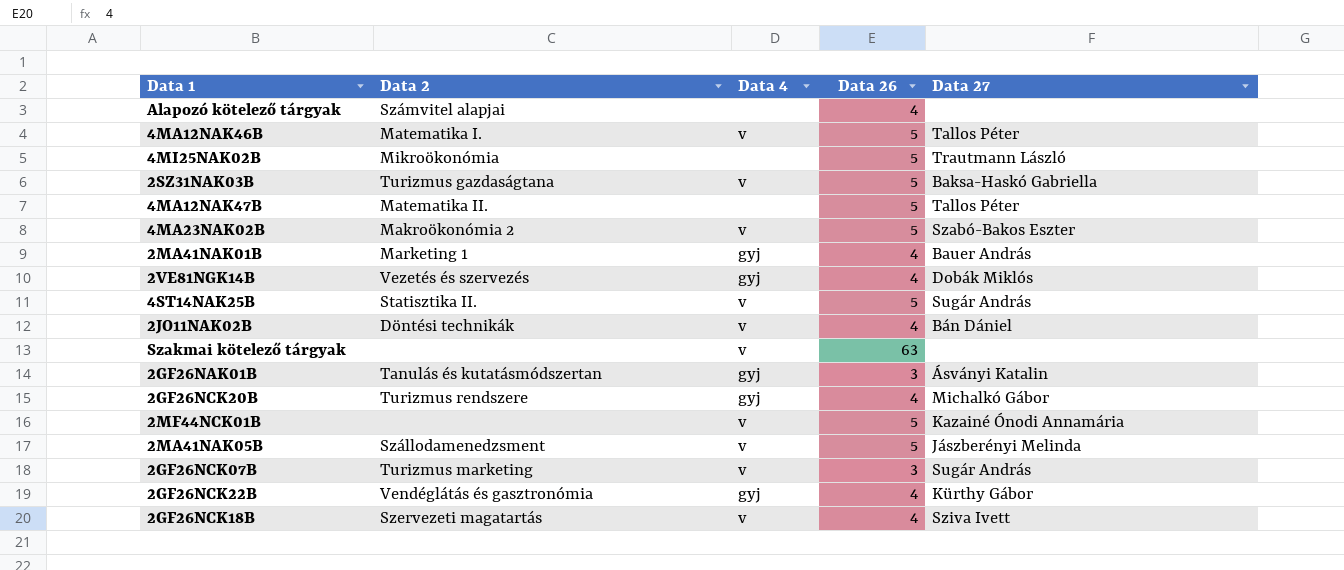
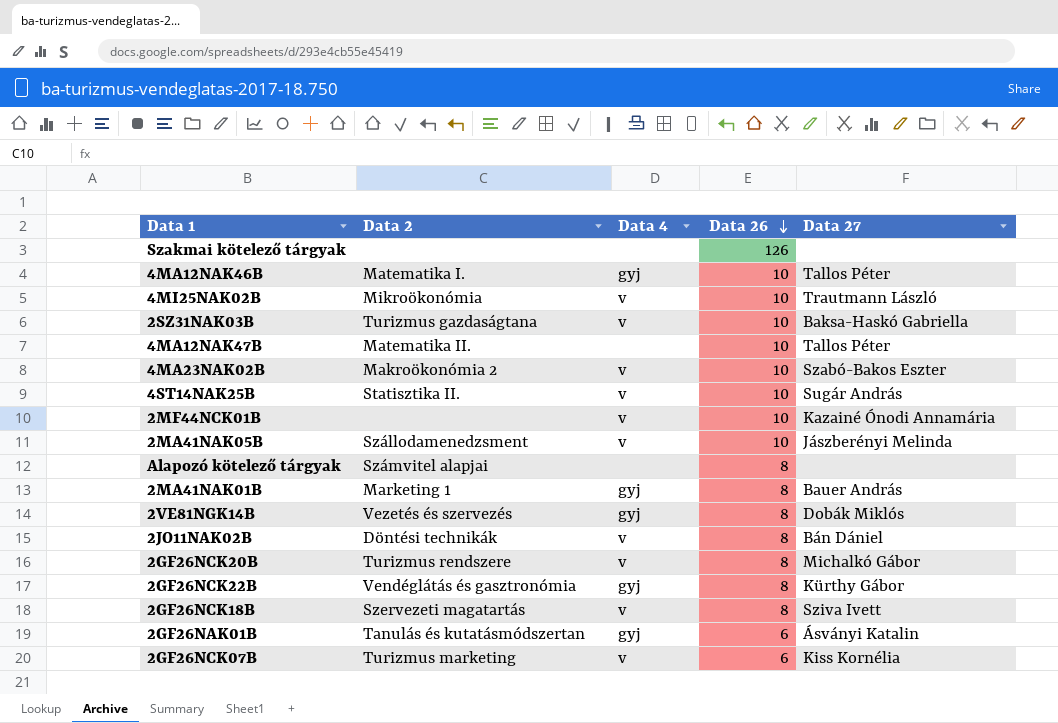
row order: none -> Data 26 descending
Szakmai kötelező tárgyak | Data 4: v -> none
Szakmai kötelező tárgyak | Data 26: 63 -> 126
4MA12NAK46B | Data 4: v -> gyj
4MA12NAK46B | Data 26: 5 -> 10
4MI25NAK02B | Data 4: none -> v
4MI25NAK02B | Data 26: 5 -> 10
2SZ31NAK03B | Data 26: 5 -> 10
4MA12NAK47B | Data 26: 5 -> 10
4MA23NAK02B | Data 26: 5 -> 10
4ST14NAK25B | Data 26: 5 -> 10
2MF44NCK01B | Data 26: 5 -> 10
2MA41NAK05B | Data 26: 5 -> 10
Alapozó kötelező tárgyak | Data 26: 4 -> 8
2MA41NAK01B | Data 26: 4 -> 8
2VE81NGK14B | Data 26: 4 -> 8
2JO11NAK02B | Data 26: 4 -> 8
2GF26NCK20B | Data 4: gyj -> v
2GF26NCK20B | Data 26: 4 -> 8
2GF26NCK22B | Data 26: 4 -> 8
2GF26NCK18B | Data 26: 4 -> 8
2GF26NAK01B | Data 26: 3 -> 6
2GF26NCK07B | Data 26: 3 -> 6
2GF26NCK07B | Data 27: Sugár András -> Kiss Kornélia

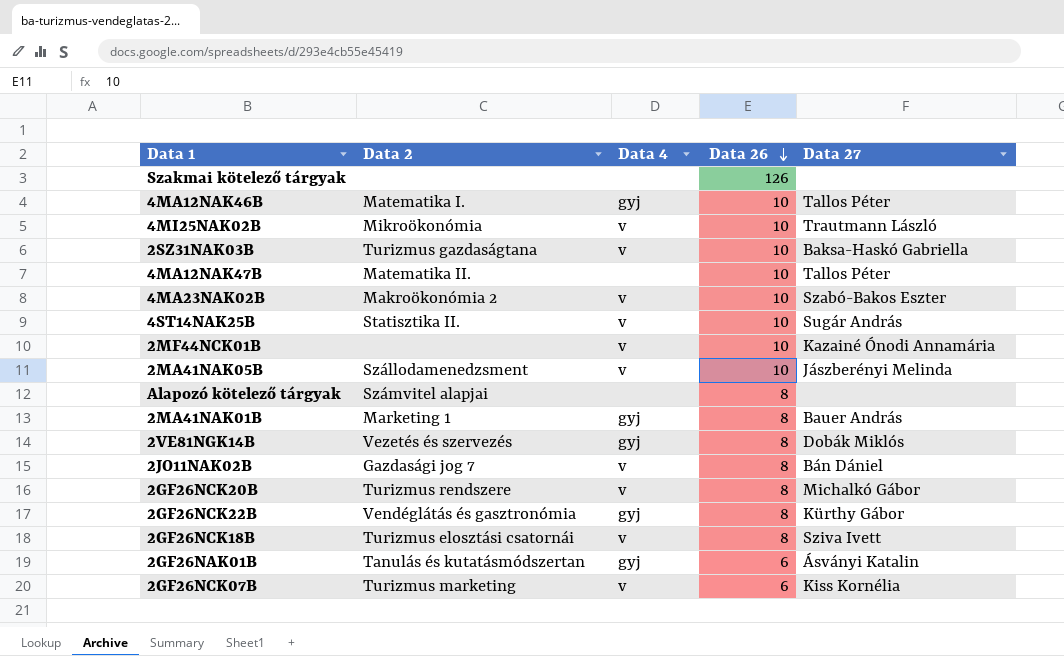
2JO11NAK02B | Data 2: Döntési technikák -> Gazdasági jog 7
2GF26NCK18B | Data 2: Szervezeti magatartás -> Turizmus elosztási csatornái

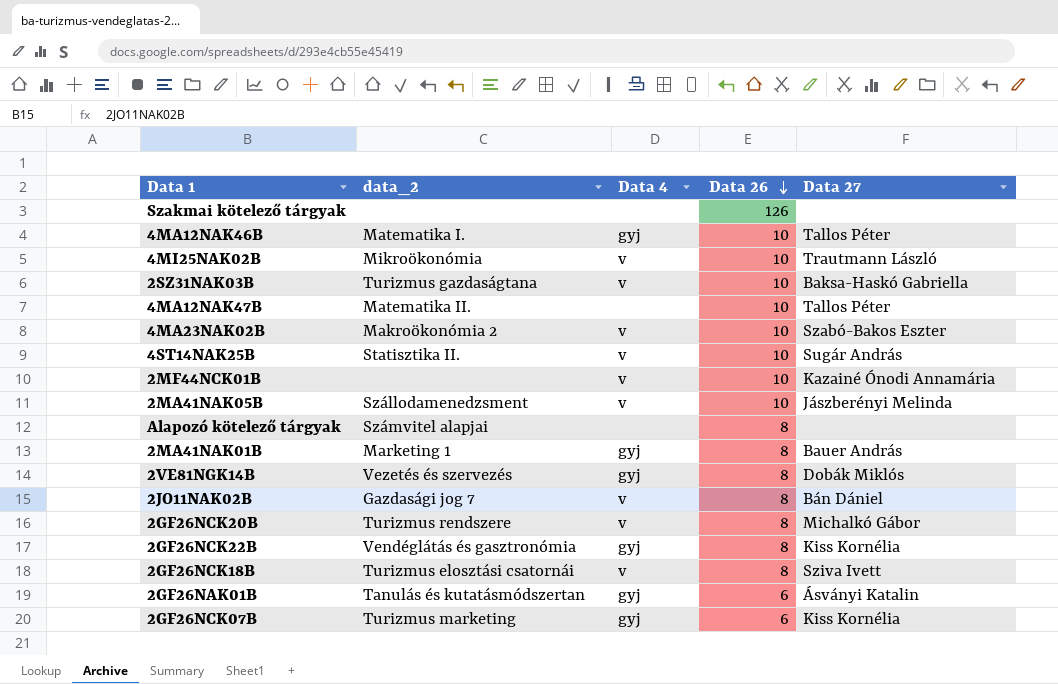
column name: Data 2 -> data_2
2GF26NCK22B | Data 27: Kürthy Gábor -> Kiss Kornélia
2GF26NCK07B | Data 4: v -> gyj

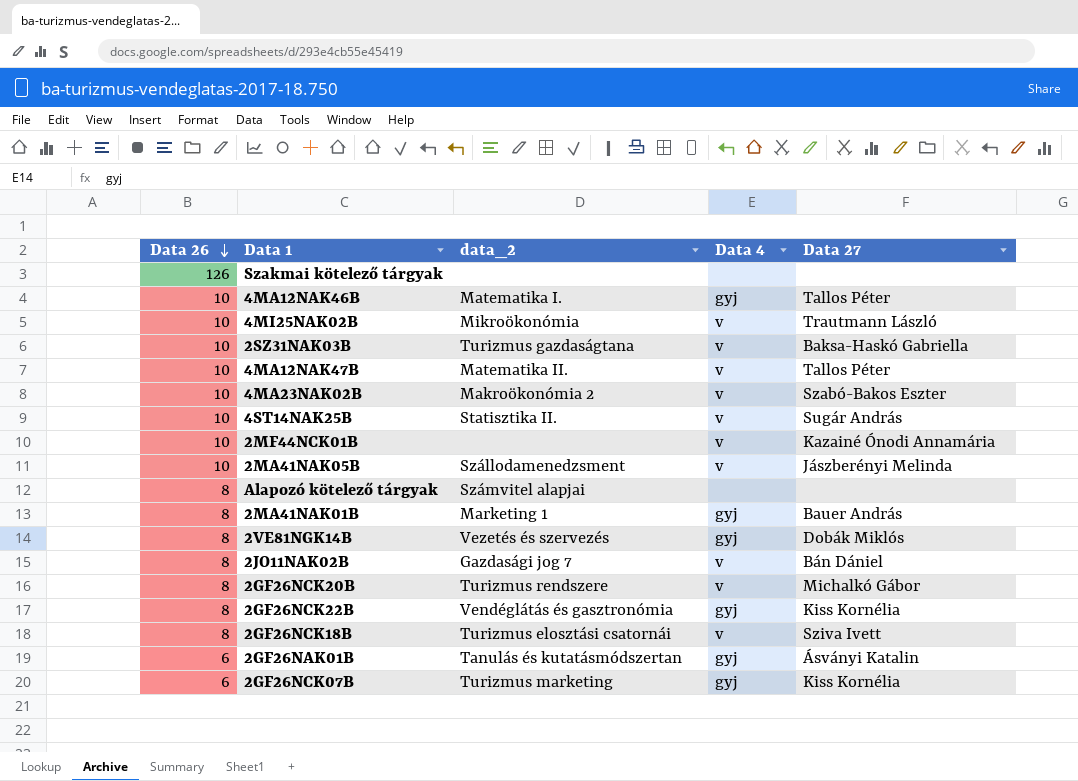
column Data 26 | position: 4 -> 1
4MA12NAK47B | Data 4: none -> v

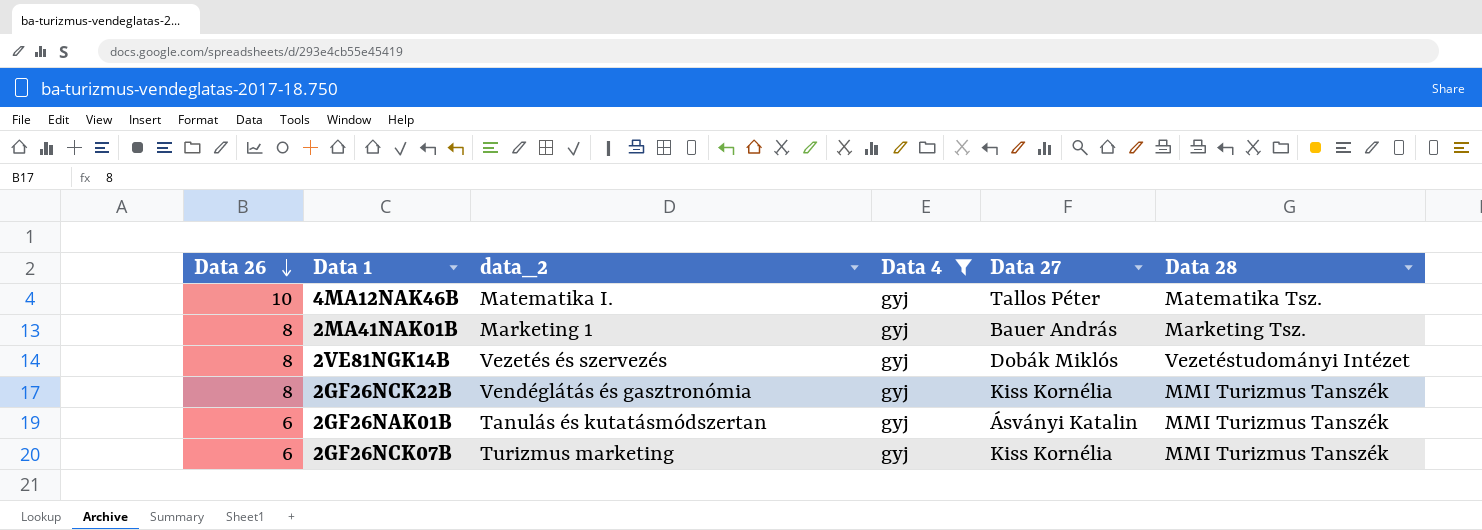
filter: none -> Data 4 = gyj
column Data 28 | position: none -> 6

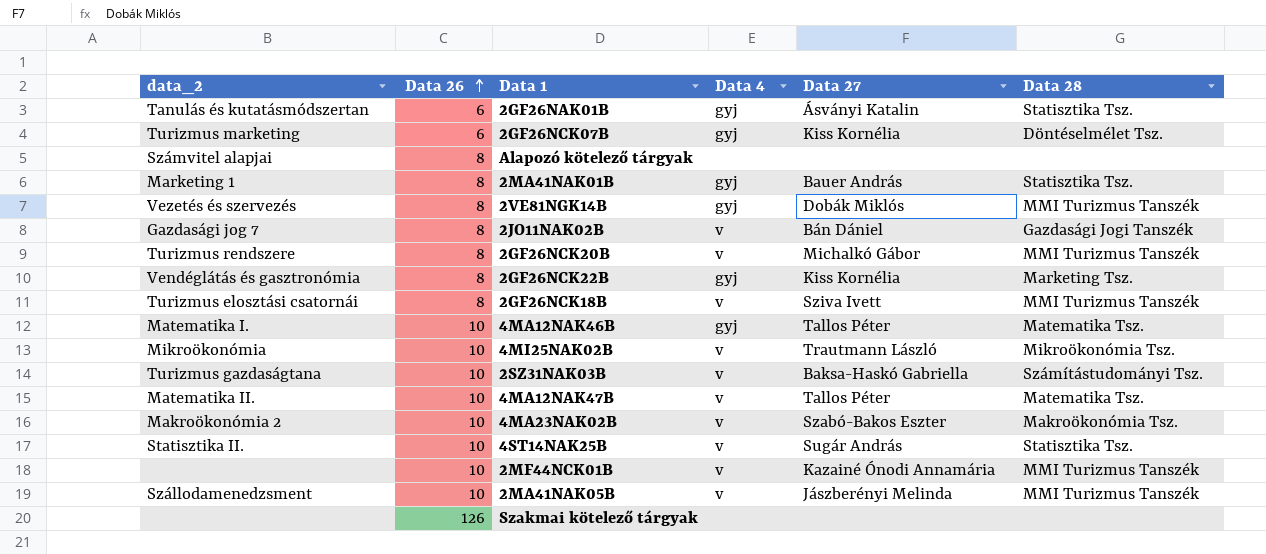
filter: Data 4 = gyj -> none
row order: Data 26 descending -> Data 26 ascending
column data_2 | position: 3 -> 1
2GF26NAK01B | Data 28: MMI Turizmus Tanszék -> Statisztika Tsz.
2GF26NCK07B | Data 28: MMI Turizmus Tanszék -> Döntéselmélet Tsz.
2MA41NAK01B | Data 28: Marketing Tsz. -> Statisztika Tsz.
2VE81NGK14B | Data 28: Vezetéstudományi Intézet -> MMI Turizmus Tanszék
2GF26NCK22B | Data 28: MMI Turizmus Tanszék -> Marketing Tsz.

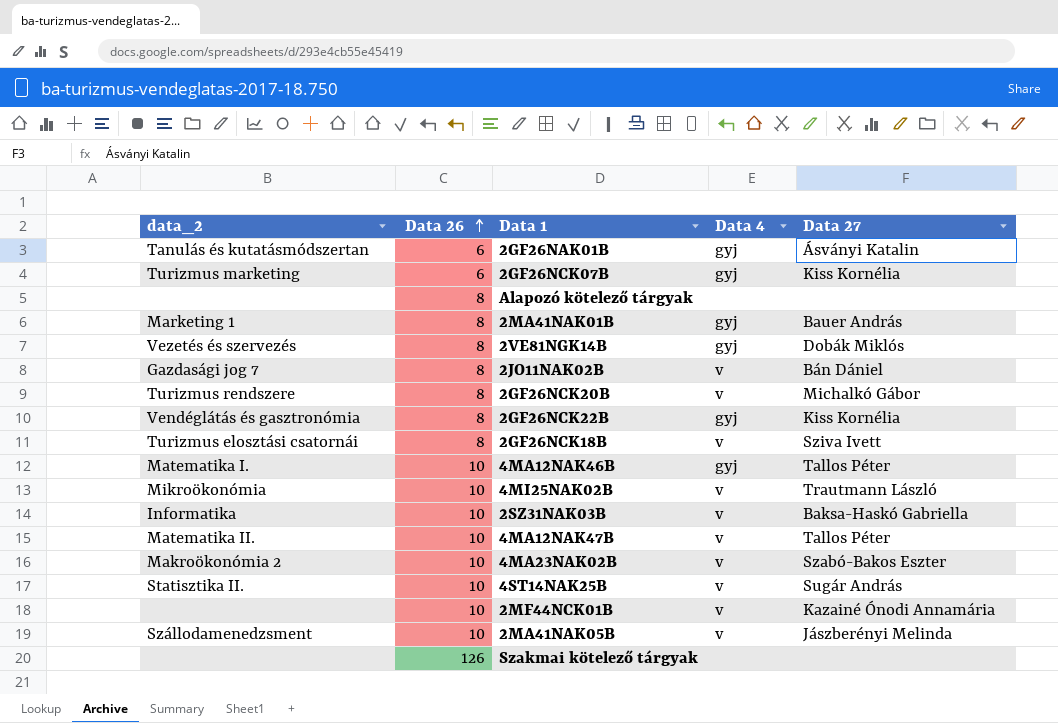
column Data 28 | position: 6 -> none
Alapozó kötelező tárgyak | data_2: Számvitel alapjai -> none
2SZ31NAK03B | data_2: Turizmus gazdaságtana -> Informatika

